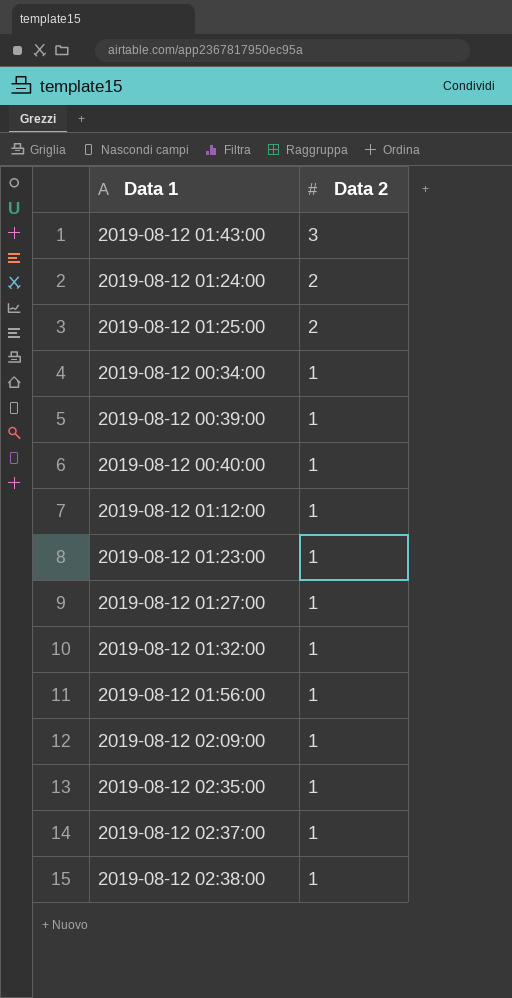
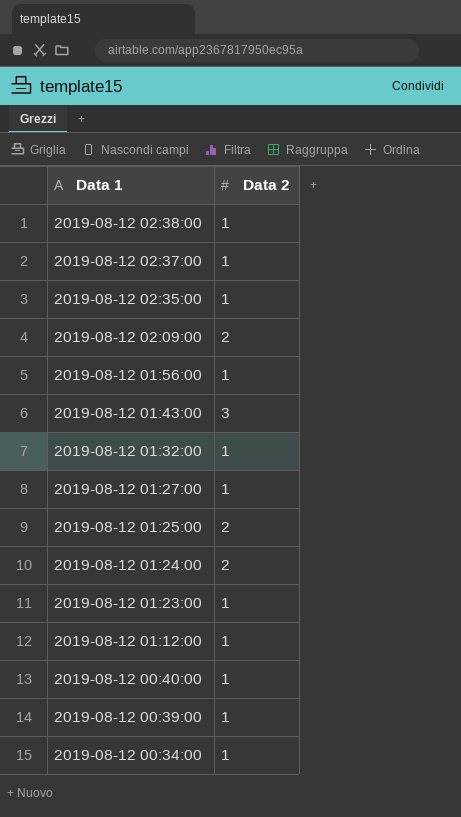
row order: Data 2 descending -> Data 1 descending
2019-08-12 02:09:00 | Data 2: 1 -> 2

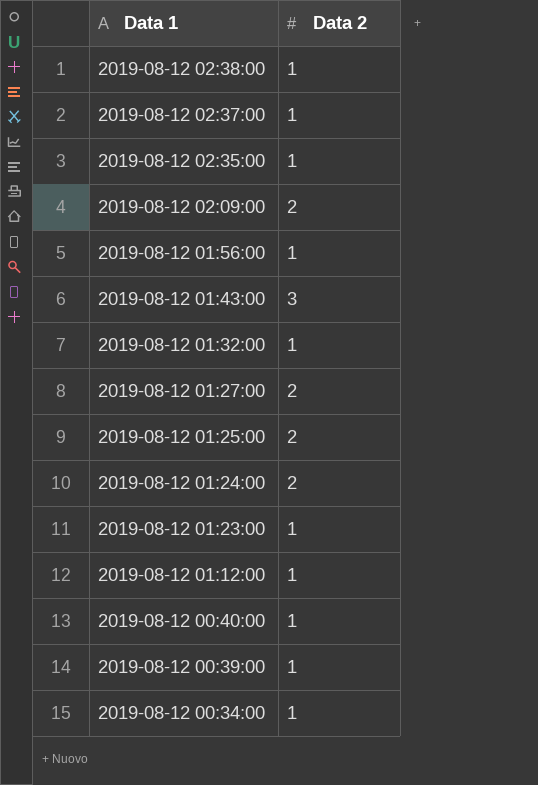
2019-08-12 01:27:00 | Data 2: 1 -> 2

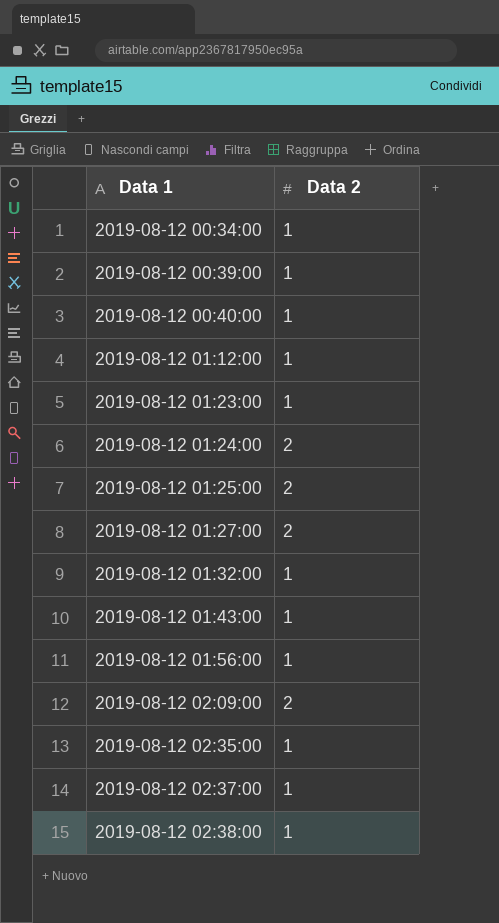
row order: Data 1 descending -> Data 1 ascending
2019-08-12 01:43:00 | Data 2: 3 -> 1

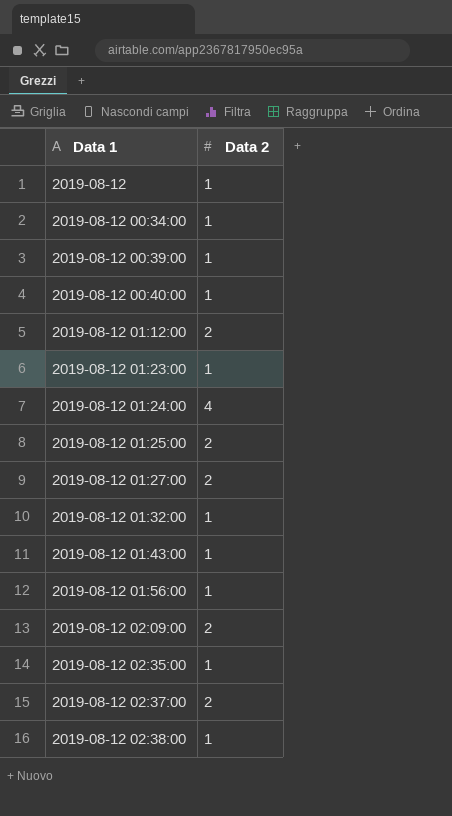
row 2019-08-12: none -> 1
2019-08-12 01:12:00 | Data 2: 1 -> 2
2019-08-12 01:24:00 | Data 2: 2 -> 4
2019-08-12 02:37:00 | Data 2: 1 -> 2

